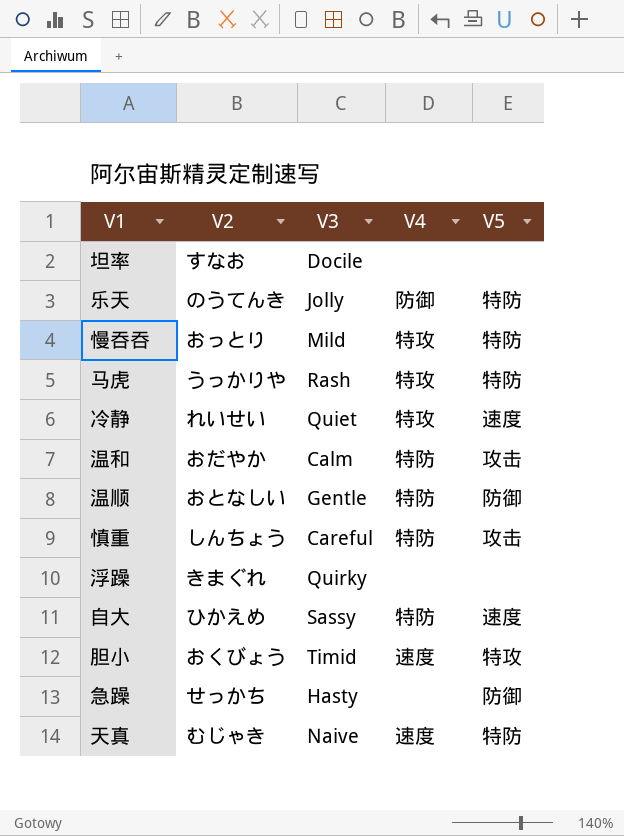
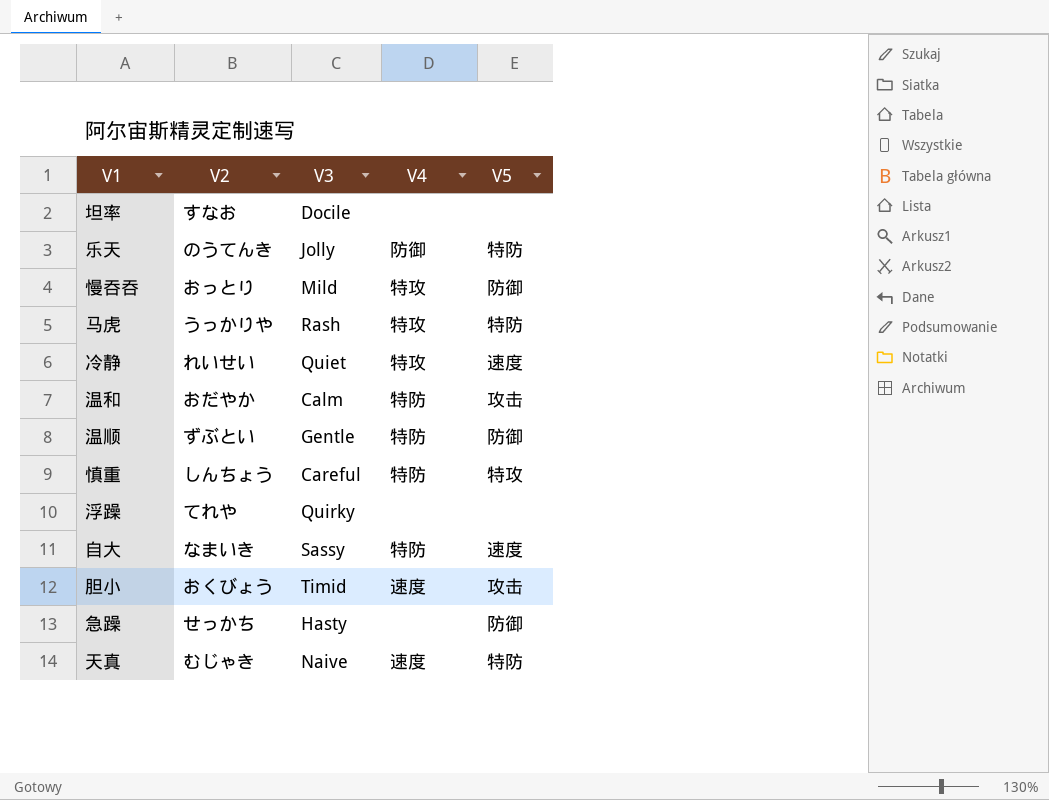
慢吞吞 | V5: 特防 -> 防御
温顺 | V2: おとなしい -> ずぶとい
慎重 | V5: 攻击 -> 特攻
浮躁 | V2: きまぐれ -> てれや
自大 | V2: ひかえめ -> なまいき
胆小 | V5: 特攻 -> 攻击

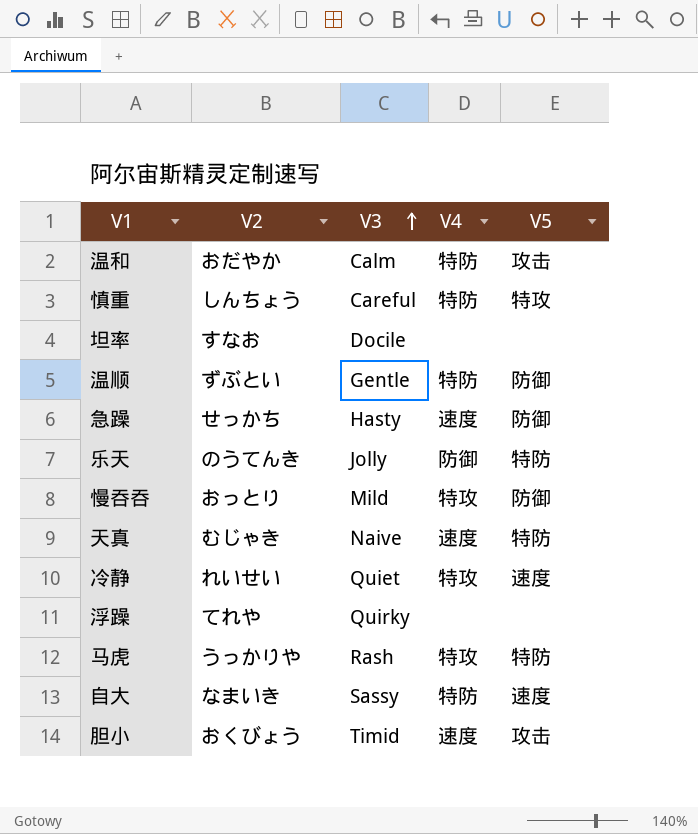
row order: none -> V3 ascending
急躁 | V4: none -> 速度

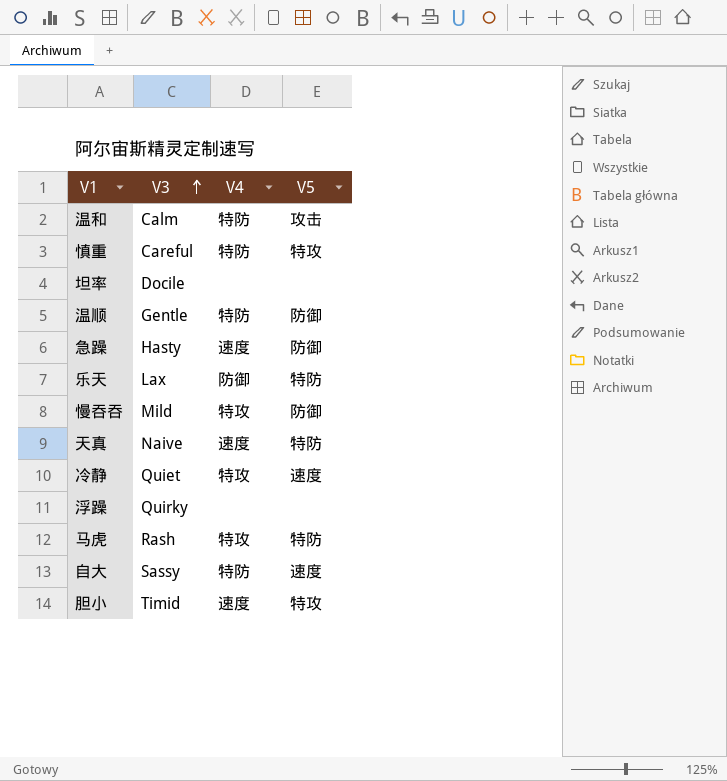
column V2 | position: 2 -> none
乐天 | V3: Jolly -> Lax
胆小 | V5: 攻击 -> 特攻

